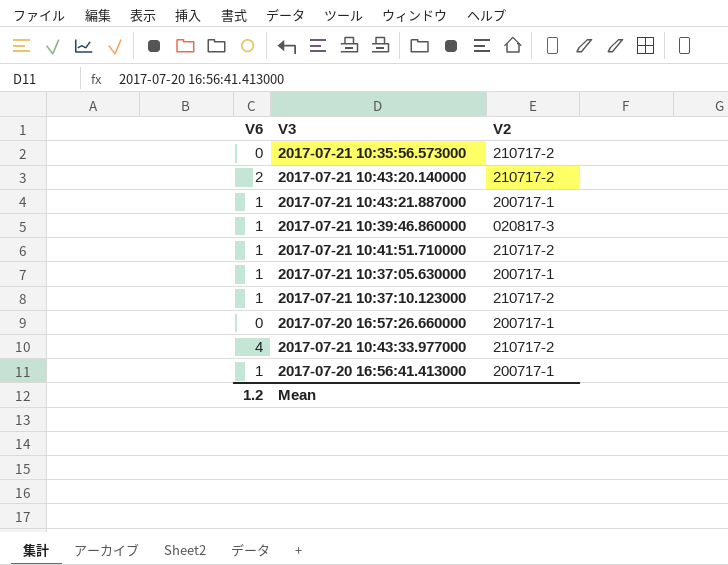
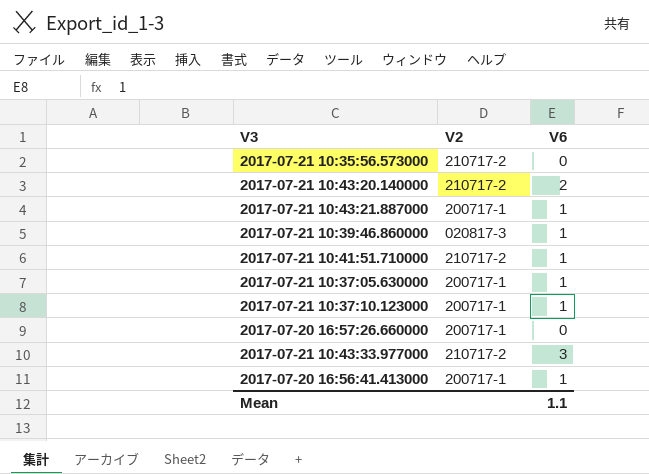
column V6 | position: 1 -> 3
2017-07-21 10:37:10.123000 | V2: 210717-2 -> 200717-1
2017-07-21 10:43:33.977000 | V6: 4 -> 3
Mean | V6: 1.2 -> 1.1

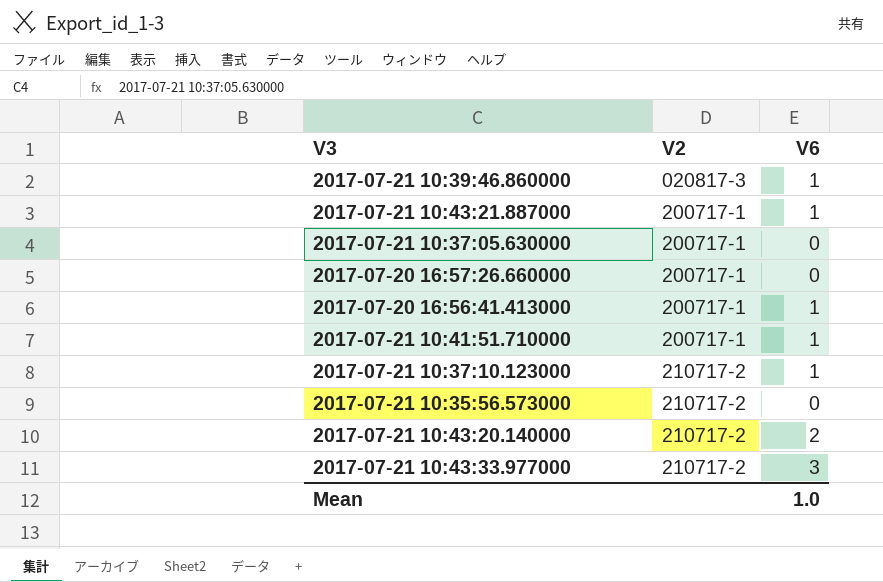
row order: none -> V2 ascending
2017-07-21 10:37:05.630000 | V6: 1 -> 0
2017-07-21 10:41:51.710000 | V2: 210717-2 -> 200717-1
2017-07-21 10:37:10.123000 | V2: 200717-1 -> 210717-2
Mean | V6: 1.1 -> 1.0

